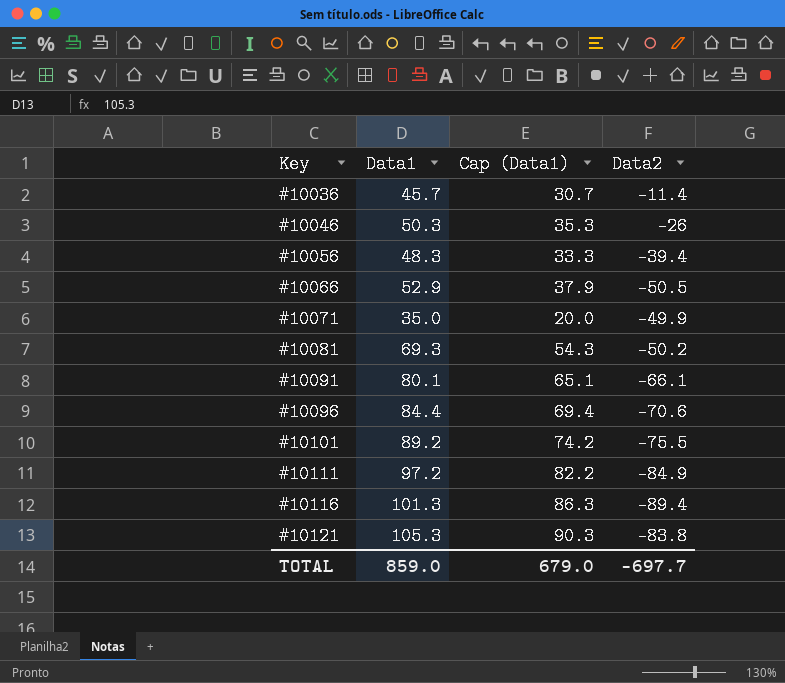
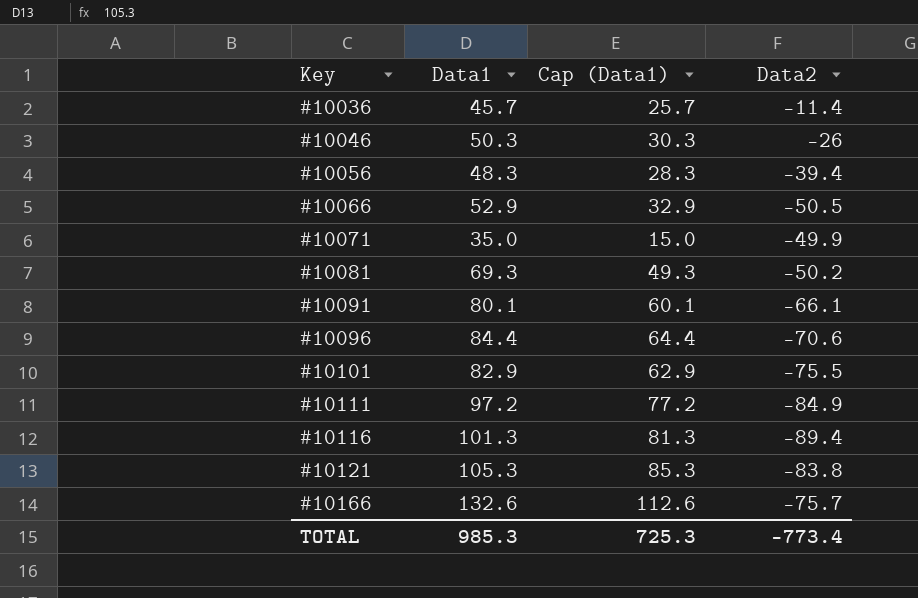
column Cap (Data1) | formula: [Data1] - 15 -> [Data1] - 20
#10101 | Data1: 89.2 -> 82.9
row #10166: none -> 132.6 | 112.6 | -75.7
TOTAL | Data1: 859.0 -> 985.3
TOTAL | Cap (Data1): 679.0 -> 725.3
TOTAL | Data2: -697.7 -> -773.4

